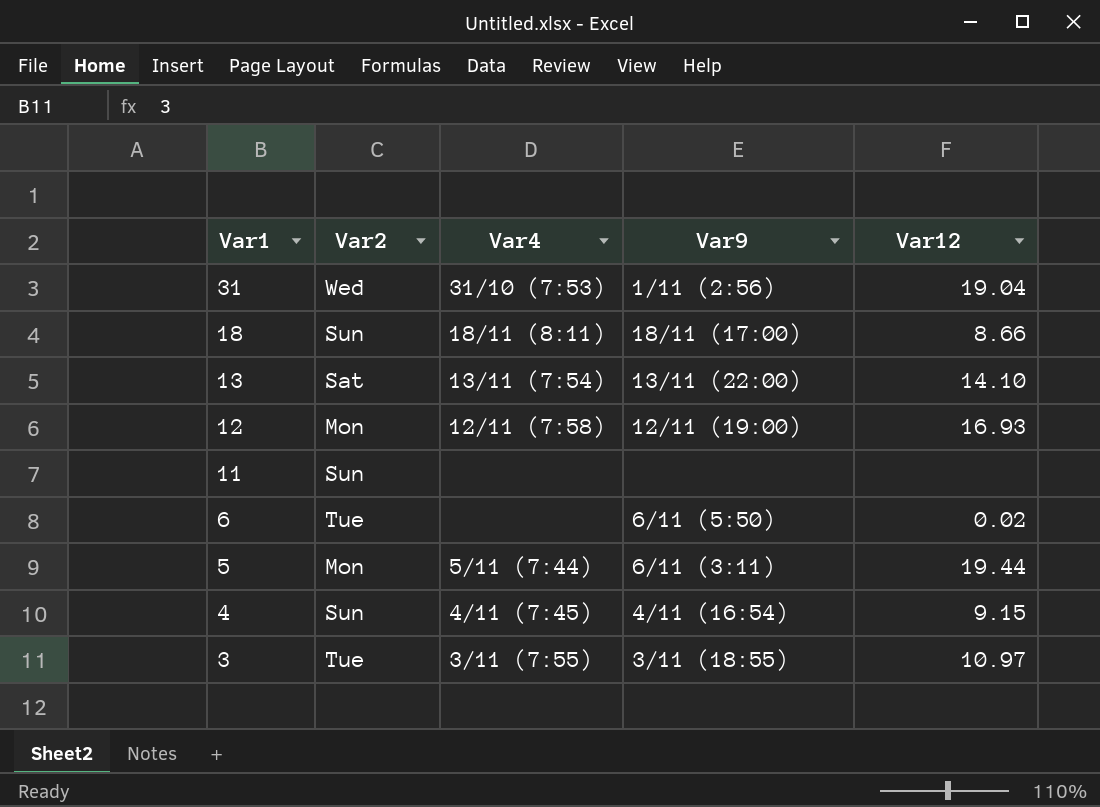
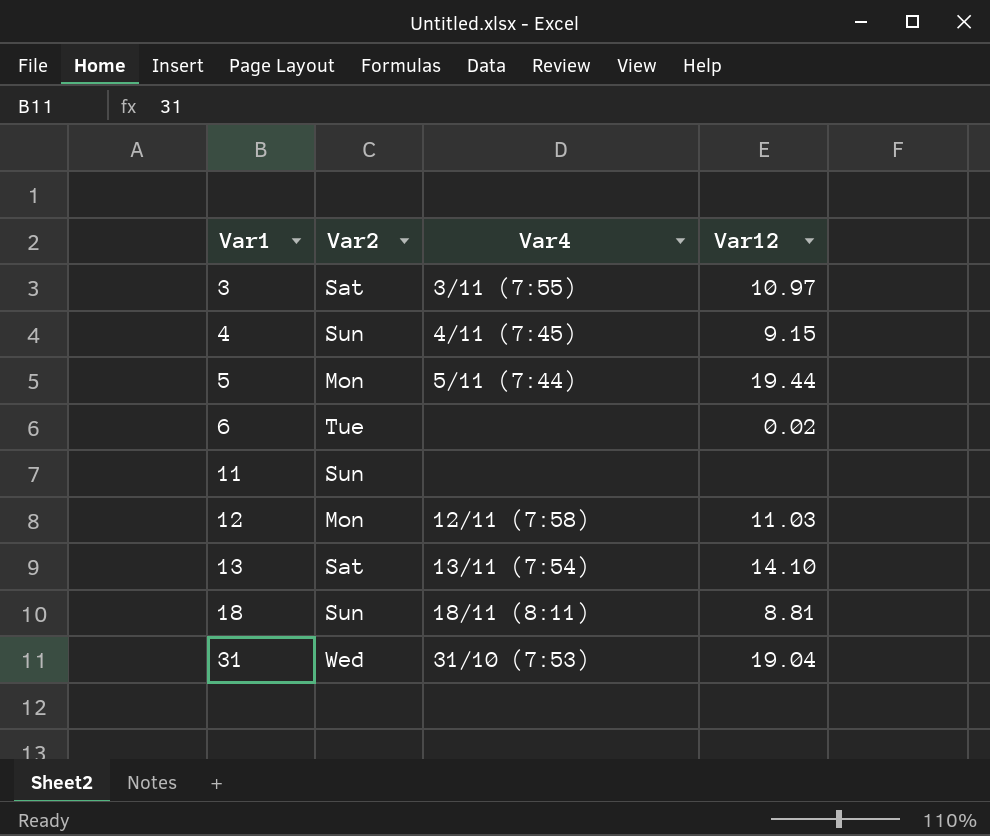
row order: Var1 descending -> Var1 ascending
column Var9 | position: 4 -> none
3 | Var2: Tue -> Sat
12 | Var12: 16.93 -> 11.03
18 | Var12: 8.66 -> 8.81

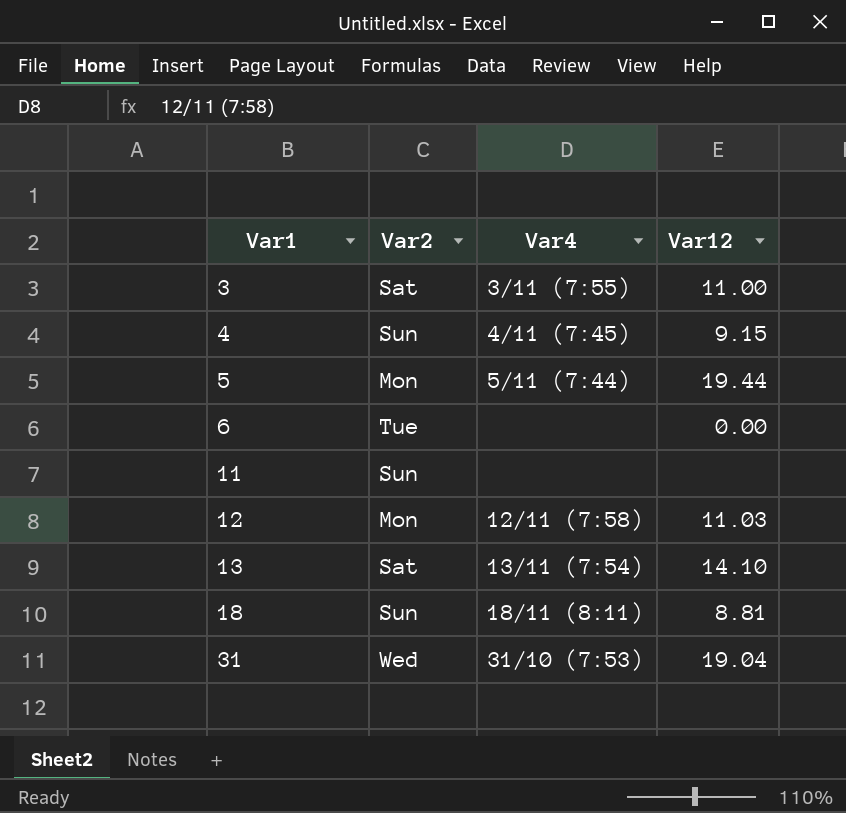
3 | Var12: 10.97 -> 11.00
6 | Var12: 0.02 -> 0.00

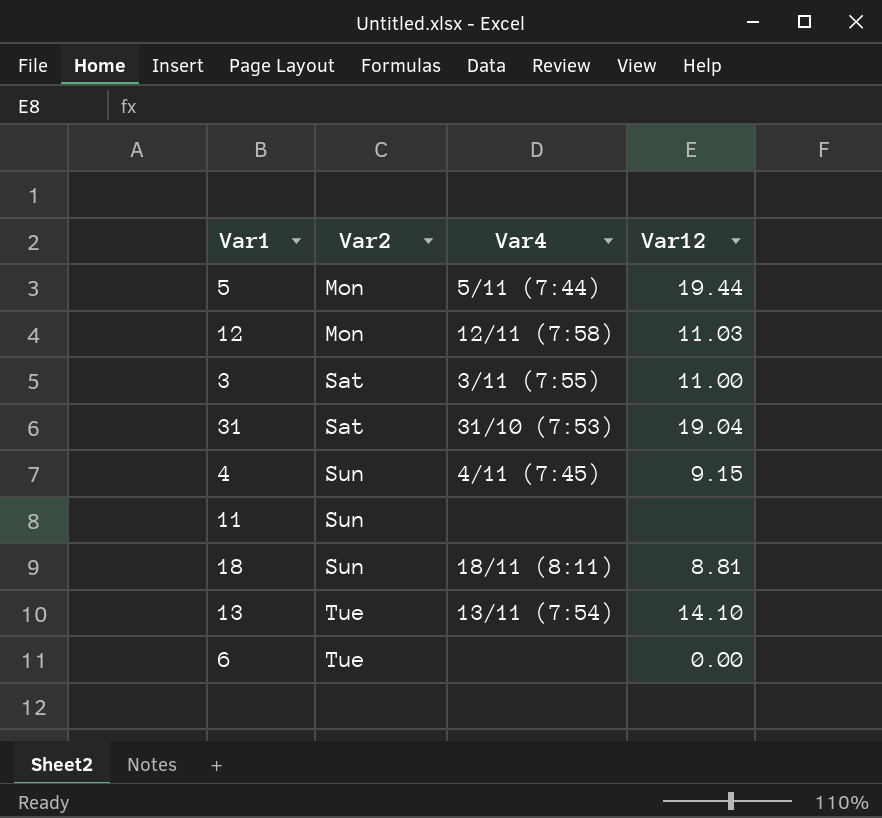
row order: Var1 ascending -> Var2 ascending
31 | Var2: Wed -> Sat
13 | Var2: Sat -> Tue

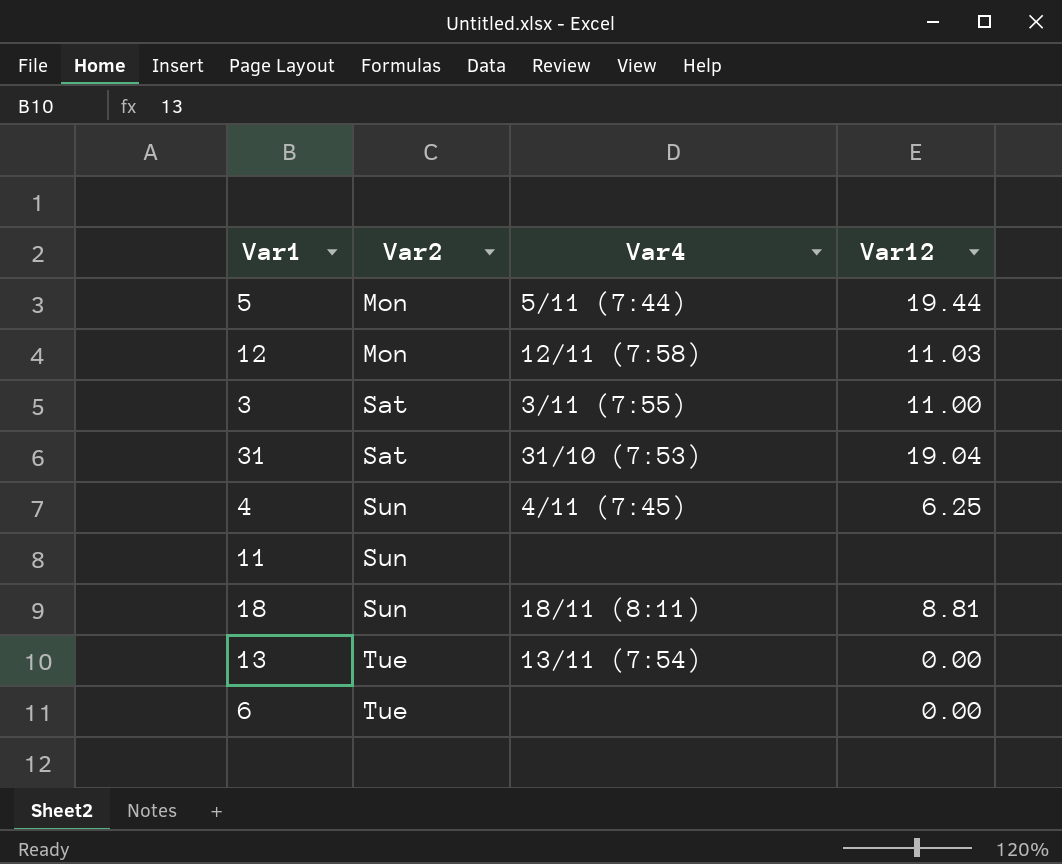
4 | Var12: 9.15 -> 6.25
13 | Var12: 14.10 -> 0.00

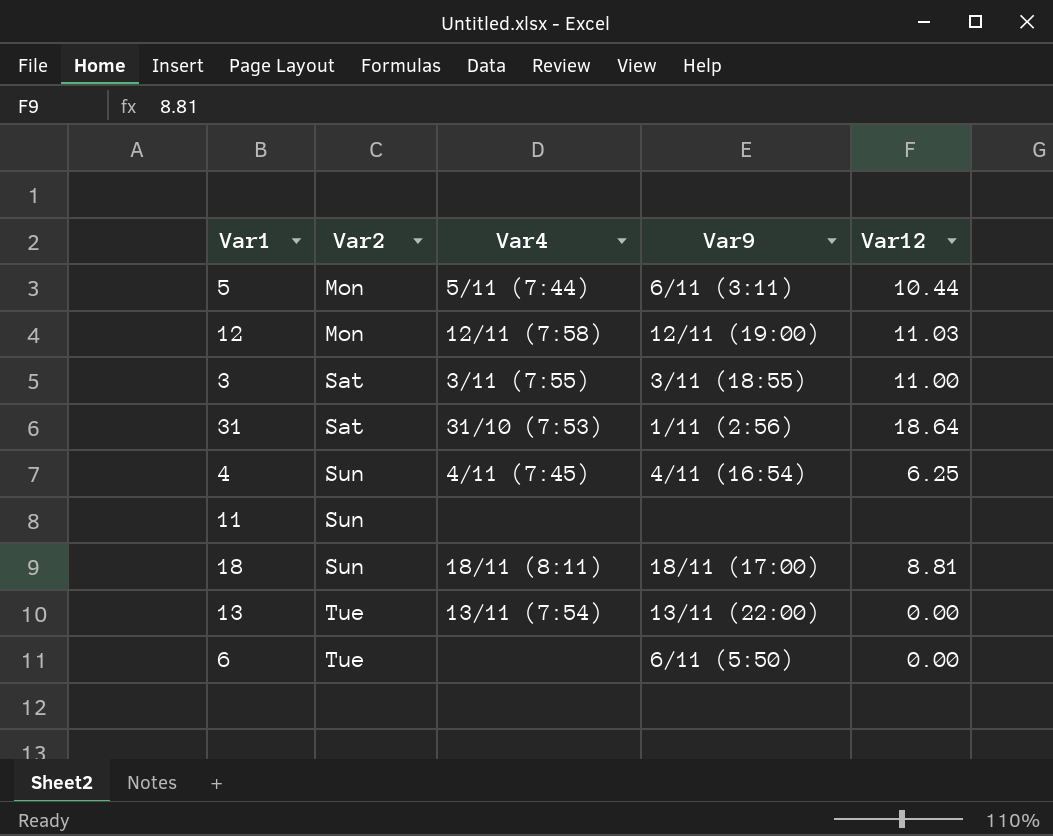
column Var9 | position: none -> 4
5 | Var12: 19.44 -> 10.44
31 | Var12: 19.04 -> 18.64

